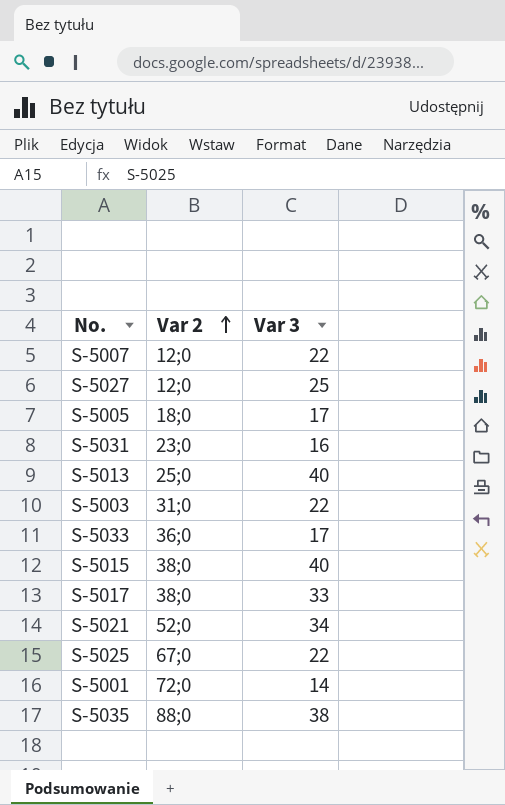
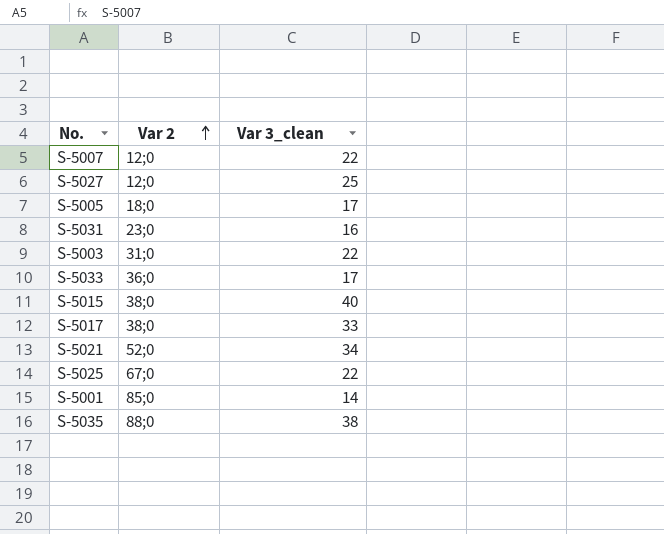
column name: Var 3 -> Var 3_clean
row S-5013: 25;0 | 40 -> none
S-5001 | Var 2: 72;0 -> 85;0

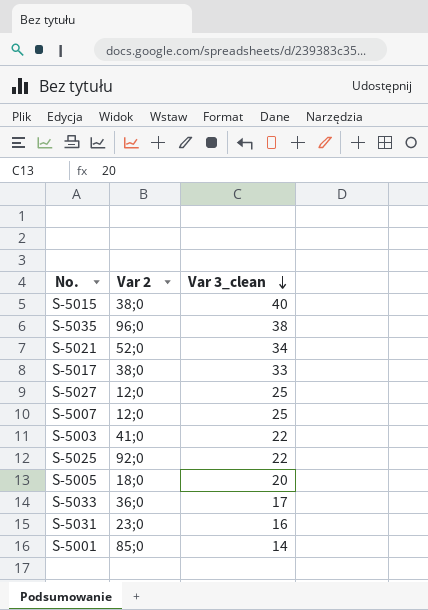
row order: Var 2 ascending -> Var 3_clean descending
S-5035 | Var 2: 88;0 -> 96;0
S-5007 | Var 3_clean: 22 -> 25
S-5003 | Var 2: 31;0 -> 41;0
S-5025 | Var 2: 67;0 -> 92;0
S-5005 | Var 3_clean: 17 -> 20

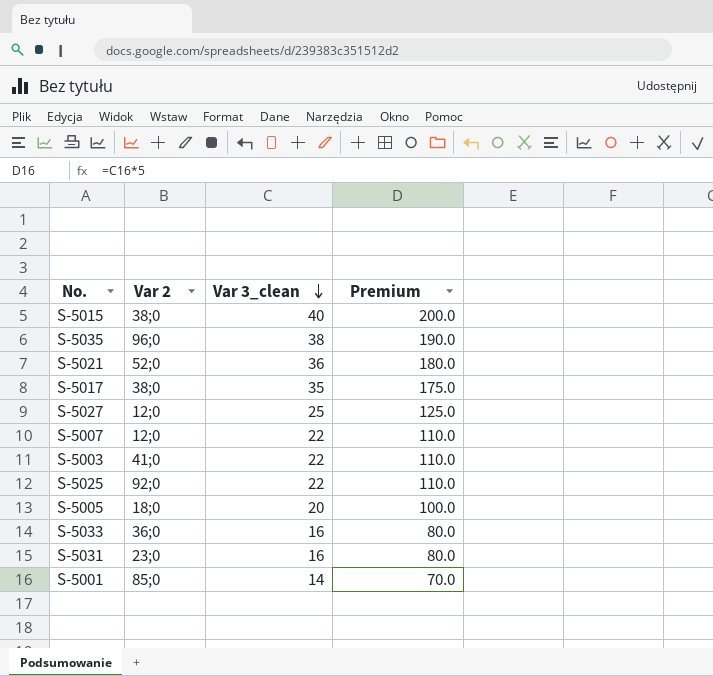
column Premium | formula: none -> [Var 3_clean] * 5
S-5021 | Var 3_clean: 34 -> 36
S-5017 | Var 3_clean: 33 -> 35
S-5007 | Var 3_clean: 25 -> 22
S-5033 | Var 3_clean: 17 -> 16

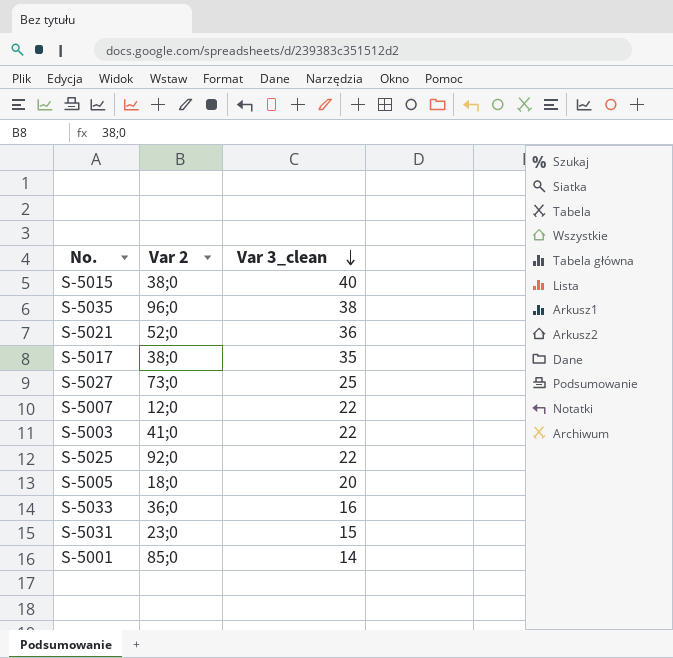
column Premium | formula: [Var 3_clean] * 5 -> none
S-5027 | Var 2: 12;0 -> 73;0
S-5031 | Var 3_clean: 16 -> 15

